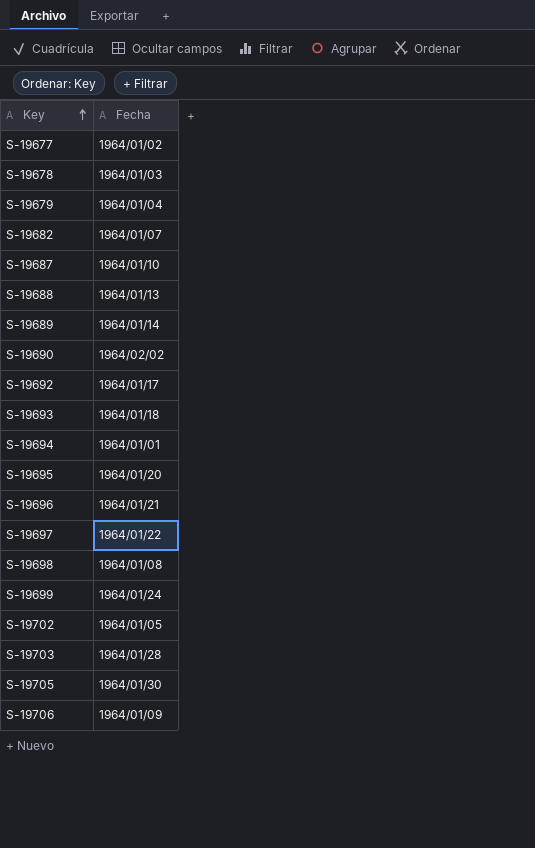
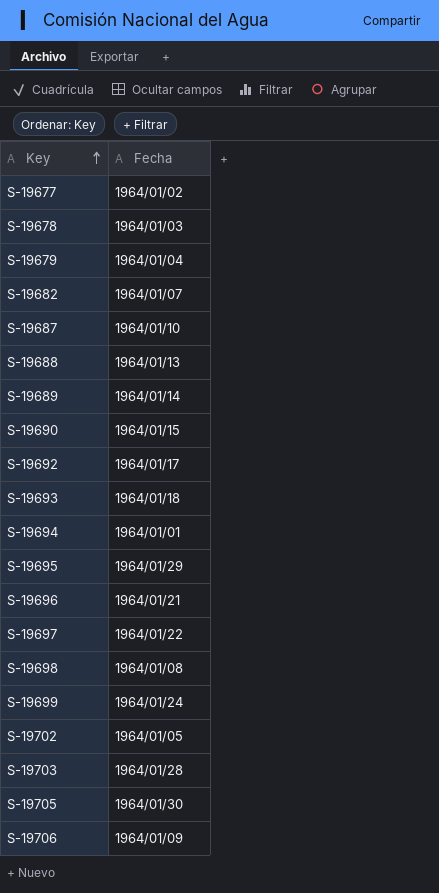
S-19690 | Fecha: 1964/02/02 -> 1964/01/15
S-19695 | Fecha: 1964/01/20 -> 1964/01/29

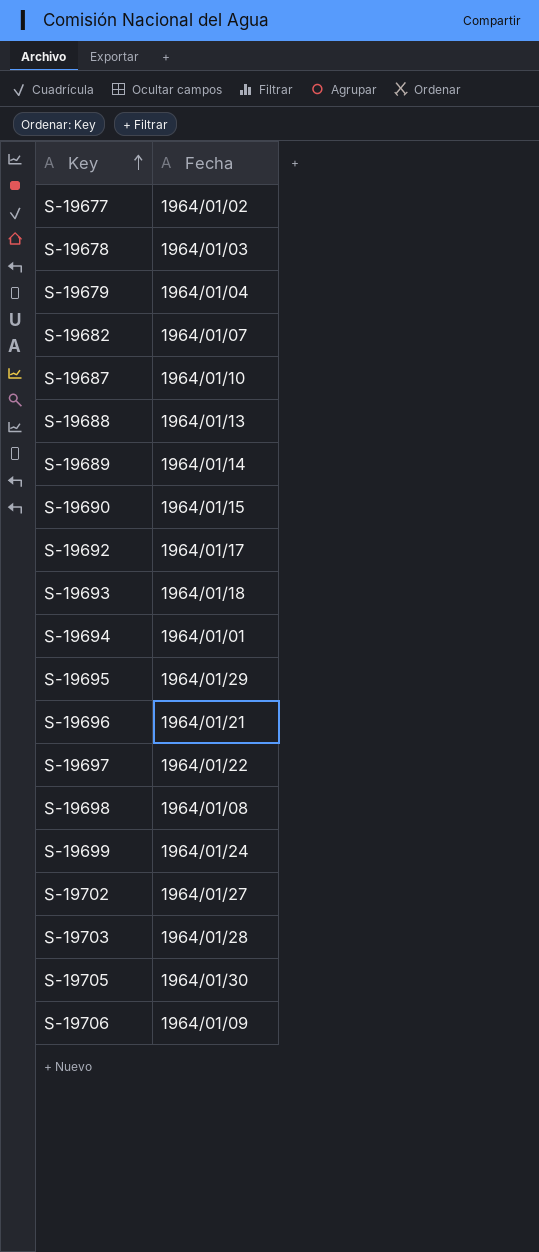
S-19702 | Fecha: 1964/01/05 -> 1964/01/27

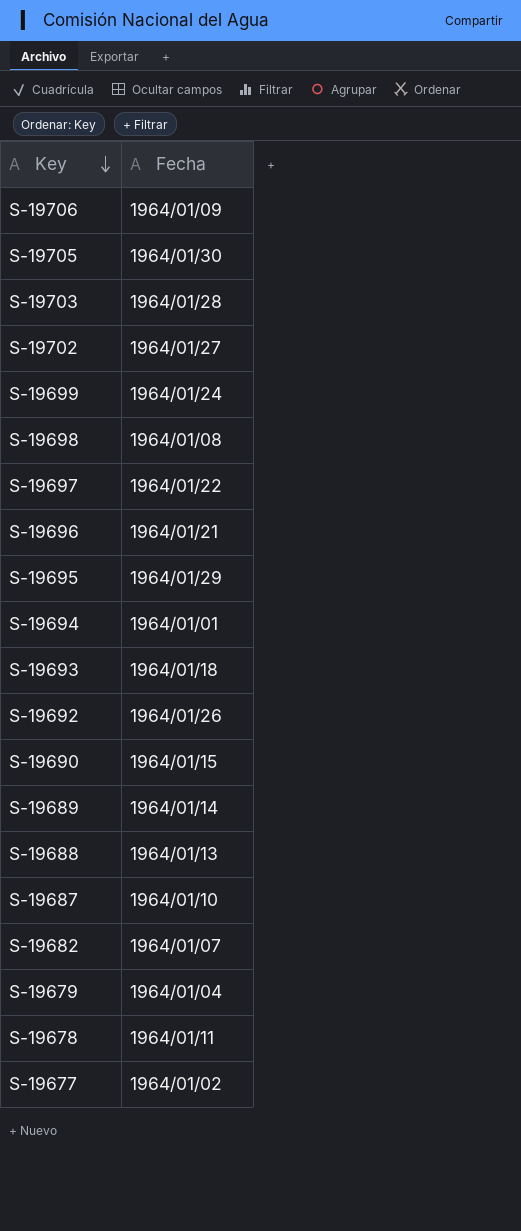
row order: Key ascending -> Key descending
S-19692 | Fecha: 1964/01/17 -> 1964/01/26
S-19678 | Fecha: 1964/01/03 -> 1964/01/11

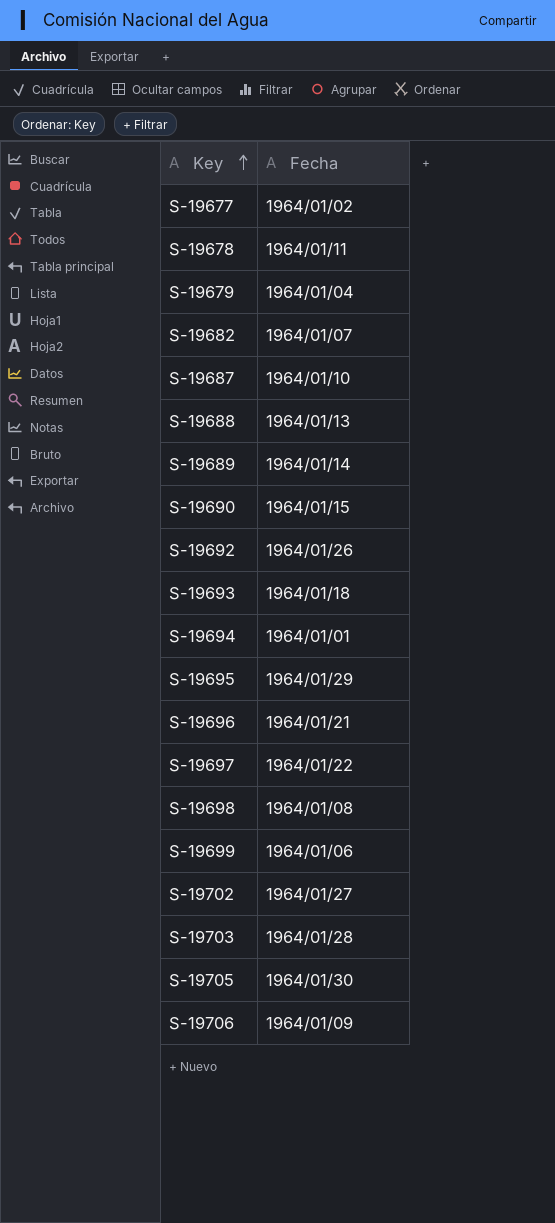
row order: Key descending -> Key ascending
S-19699 | Fecha: 1964/01/24 -> 1964/01/06

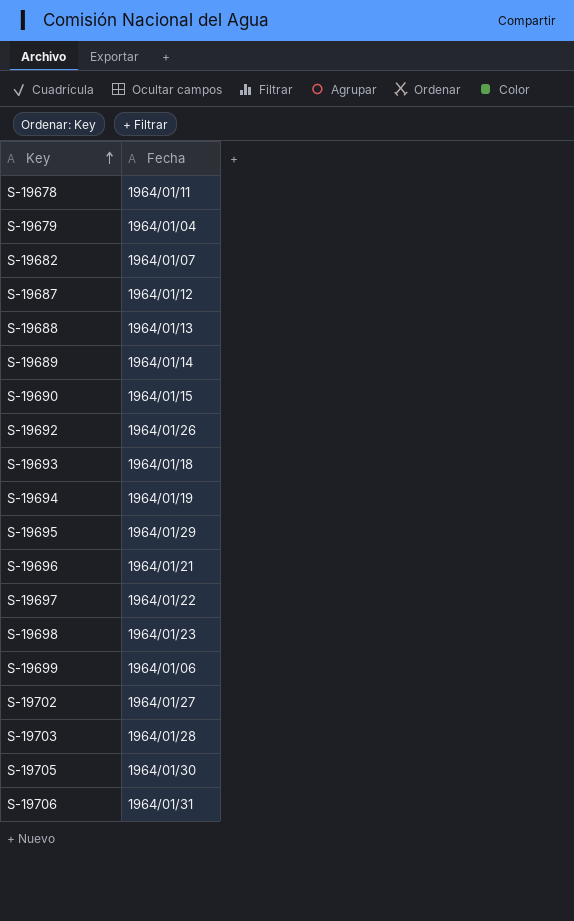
row S-19677: 1964/01/02 -> none
S-19687 | Fecha: 1964/01/10 -> 1964/01/12
S-19694 | Fecha: 1964/01/01 -> 1964/01/19
S-19698 | Fecha: 1964/01/08 -> 1964/01/23
S-19706 | Fecha: 1964/01/09 -> 1964/01/31

